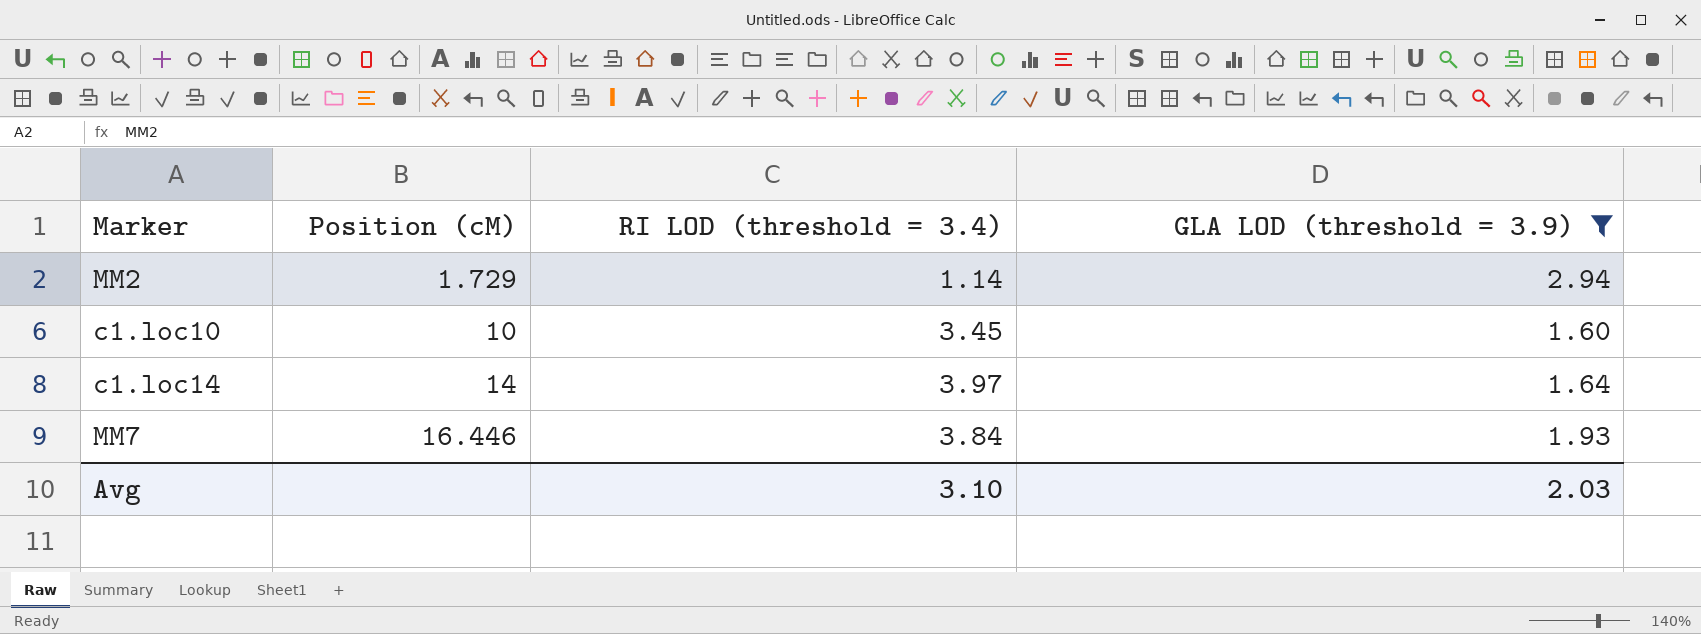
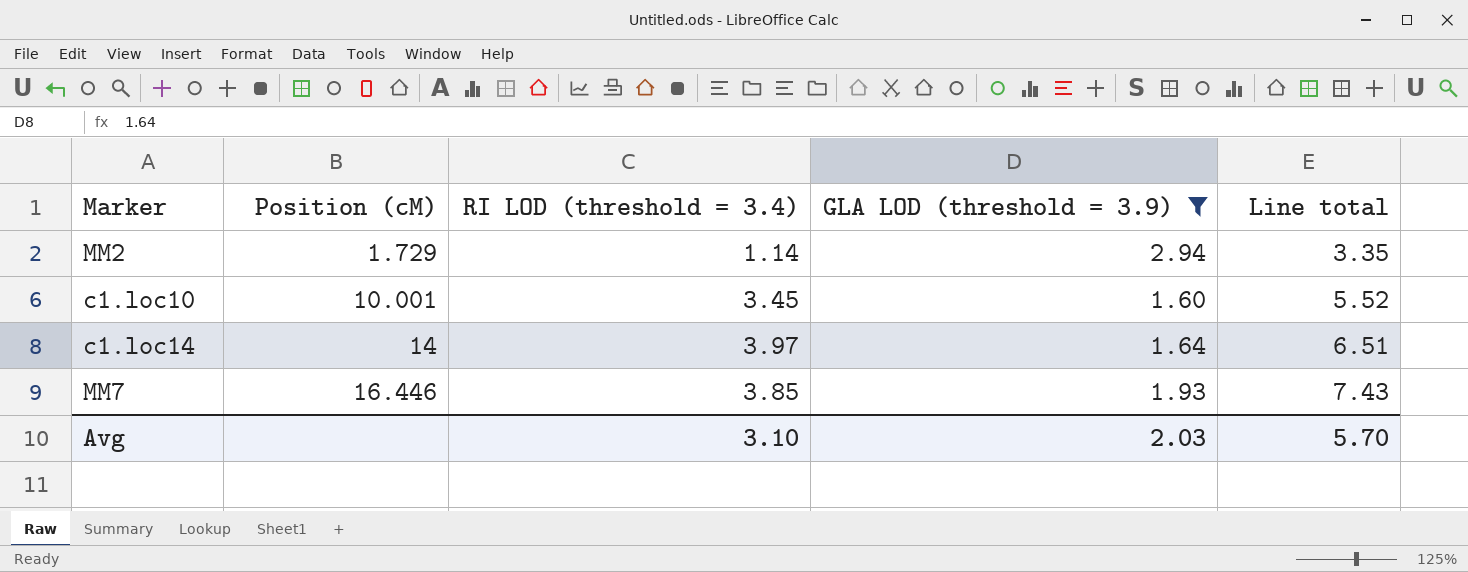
column Line total | formula: none -> [RI LOD (threshold = 3.4)] * [GLA LOD (threshold = 3.9)]
c1.loc10 | Position (cM): 10 -> 10.001
MM7 | RI LOD (threshold = 3.4): 3.84 -> 3.85

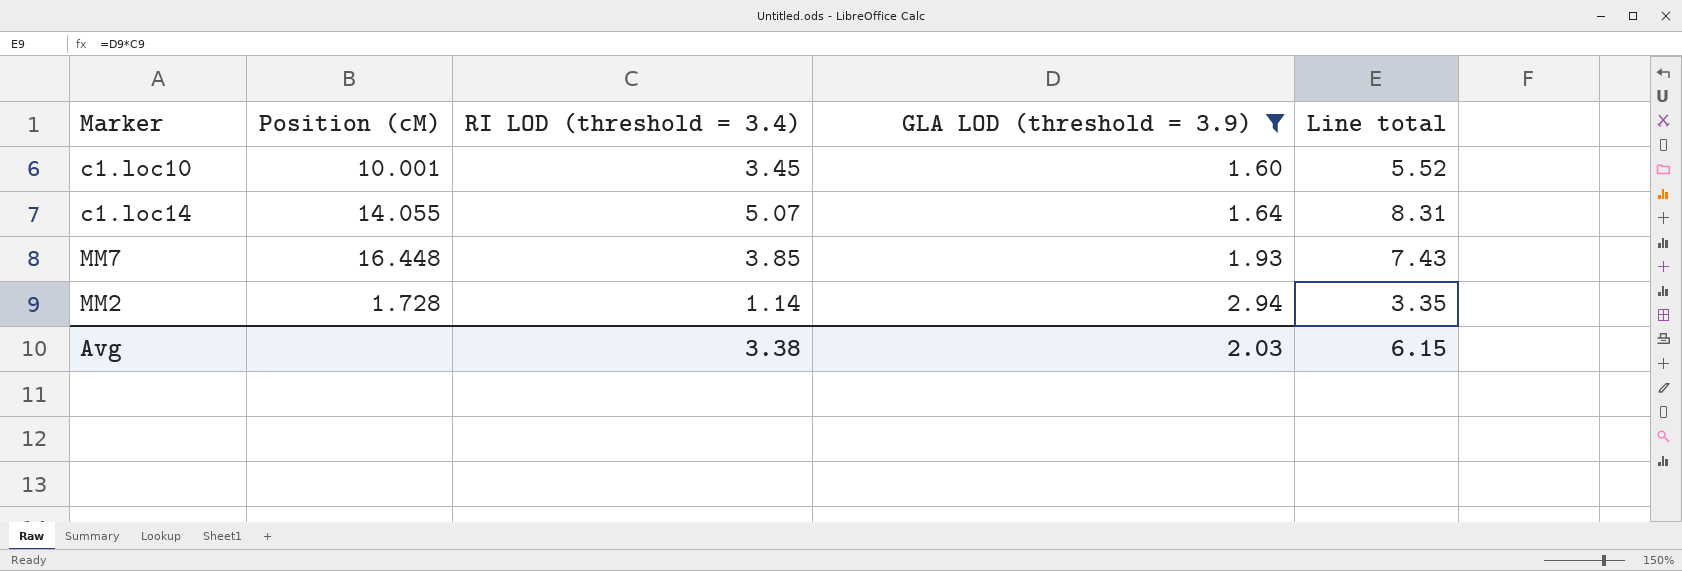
row order: Position (cM) ascending -> GLA LOD (threshold = 3.9) ascending
c1.loc14 | Position (cM): 14 -> 14.055
c1.loc14 | RI LOD (threshold = 3.4): 3.97 -> 5.07
c1.loc14 | Line total: 6.51 -> 8.31
MM7 | Position (cM): 16.446 -> 16.448
MM2 | Position (cM): 1.729 -> 1.728
Avg | RI LOD (threshold = 3.4): 3.10 -> 3.38
Avg | Line total: 5.70 -> 6.15

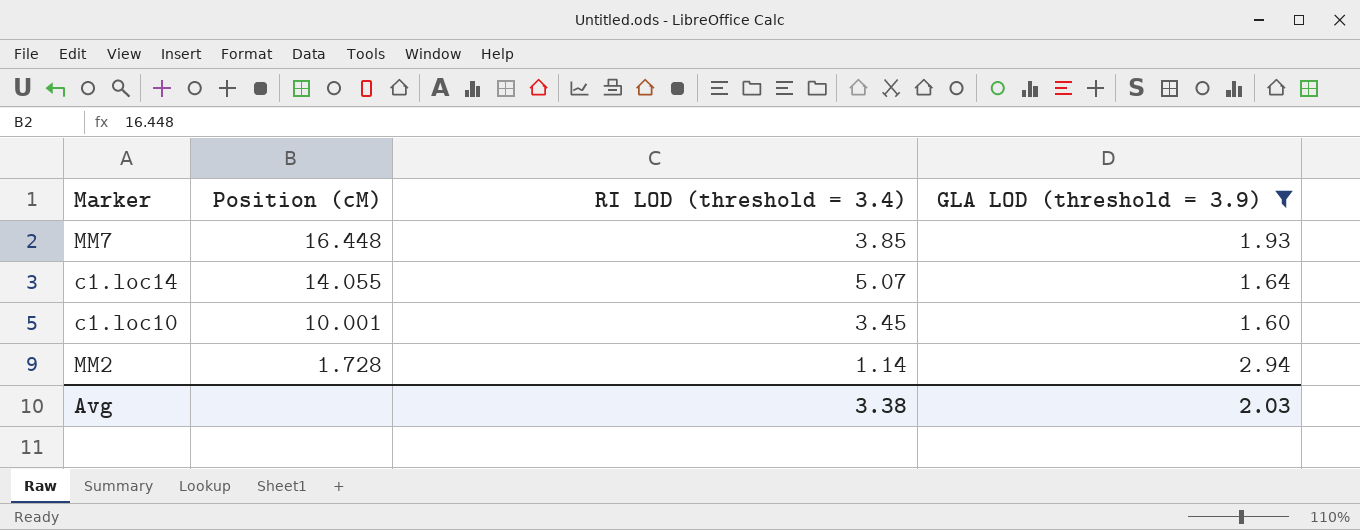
row order: GLA LOD (threshold = 3.9) ascending -> Position (cM) descending
column Line total | formula: [RI LOD (threshold = 3.4)] * [GLA LOD (threshold = 3.9)] -> none

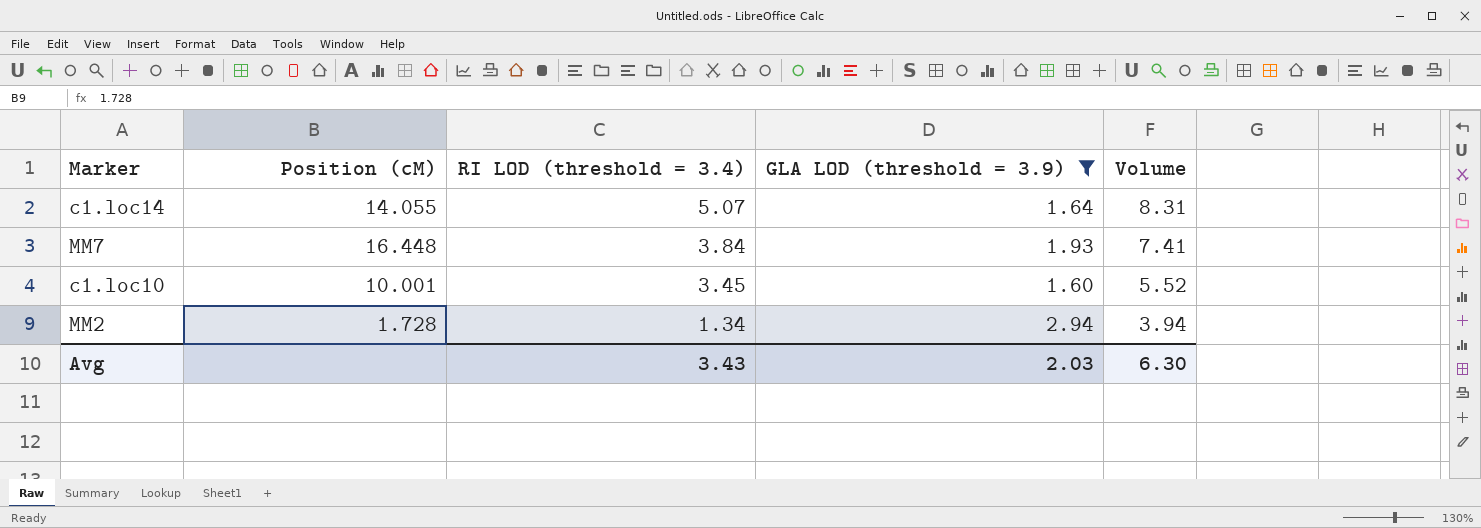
row order: Position (cM) descending -> RI LOD (threshold = 3.4) descending
column Volume | formula: none -> [RI LOD (threshold = 3.4)] * [GLA LOD (threshold = 3.9)]
MM7 | RI LOD (threshold = 3.4): 3.85 -> 3.84
MM2 | RI LOD (threshold = 3.4): 1.14 -> 1.34
Avg | RI LOD (threshold = 3.4): 3.38 -> 3.43

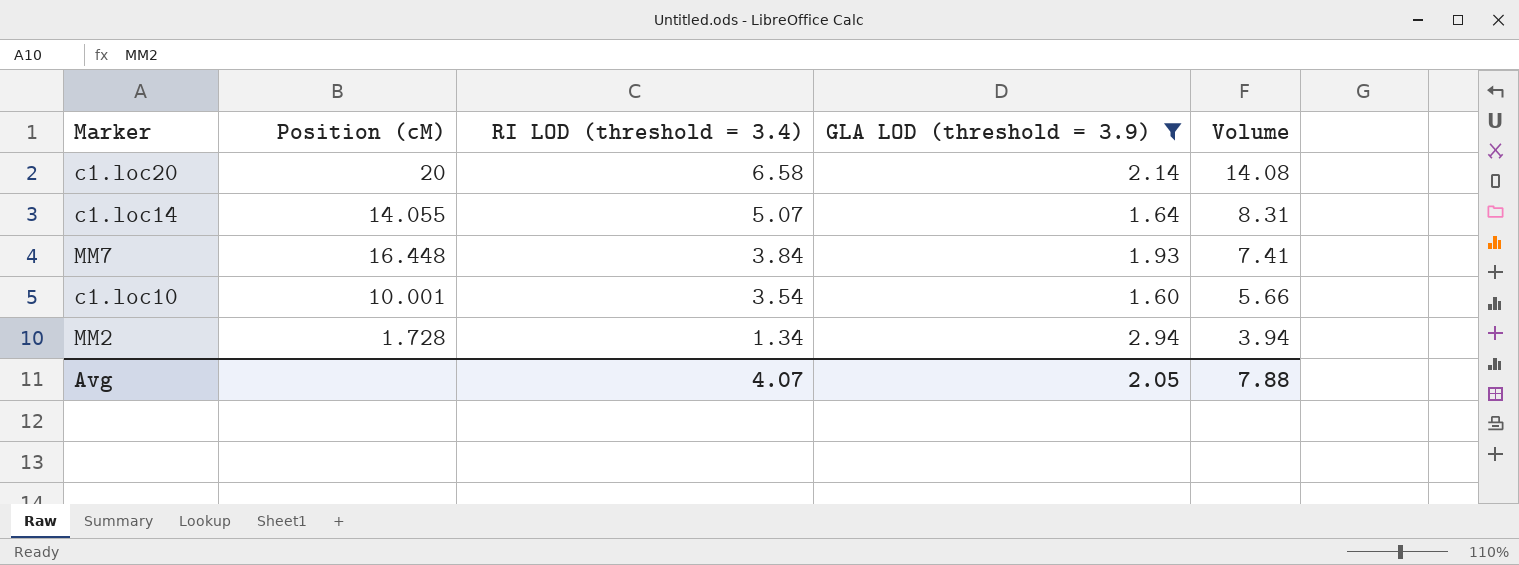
row c1.loc20: none -> 20 | 6.58 | 2.14 | 14.08
c1.loc10 | RI LOD (threshold = 3.4): 3.45 -> 3.54
c1.loc10 | Volume: 5.52 -> 5.66
Avg | RI LOD (threshold = 3.4): 3.43 -> 4.07
Avg | GLA LOD (threshold = 3.9): 2.03 -> 2.05
Avg | Volume: 6.30 -> 7.88

